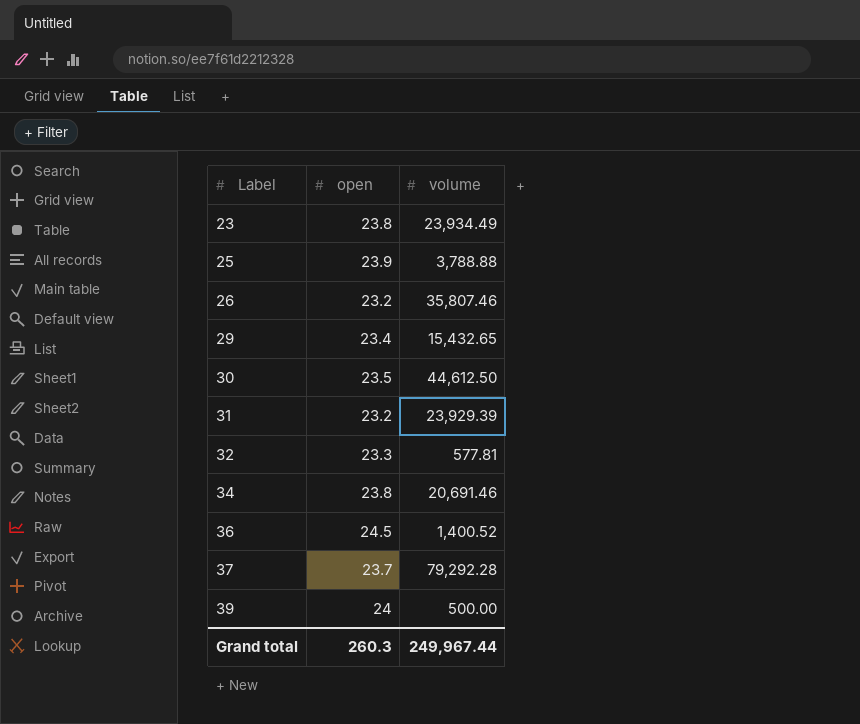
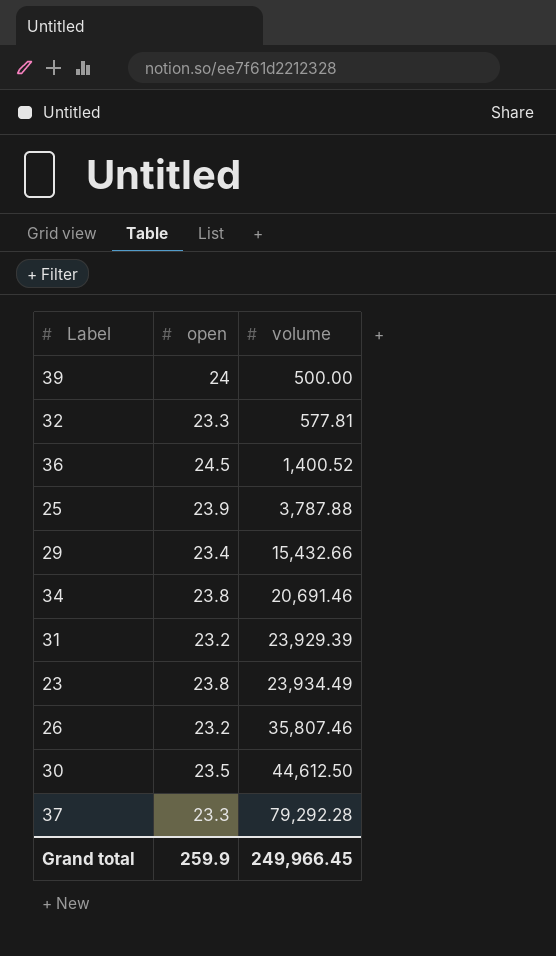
row order: Label ascending -> volume ascending
25 | volume: 3,788.88 -> 3,787.88
29 | volume: 15,432.65 -> 15,432.66
37 | open: 23.7 -> 23.3
Grand total | open: 260.3 -> 259.9
Grand total | volume: 249,967.44 -> 249,966.45

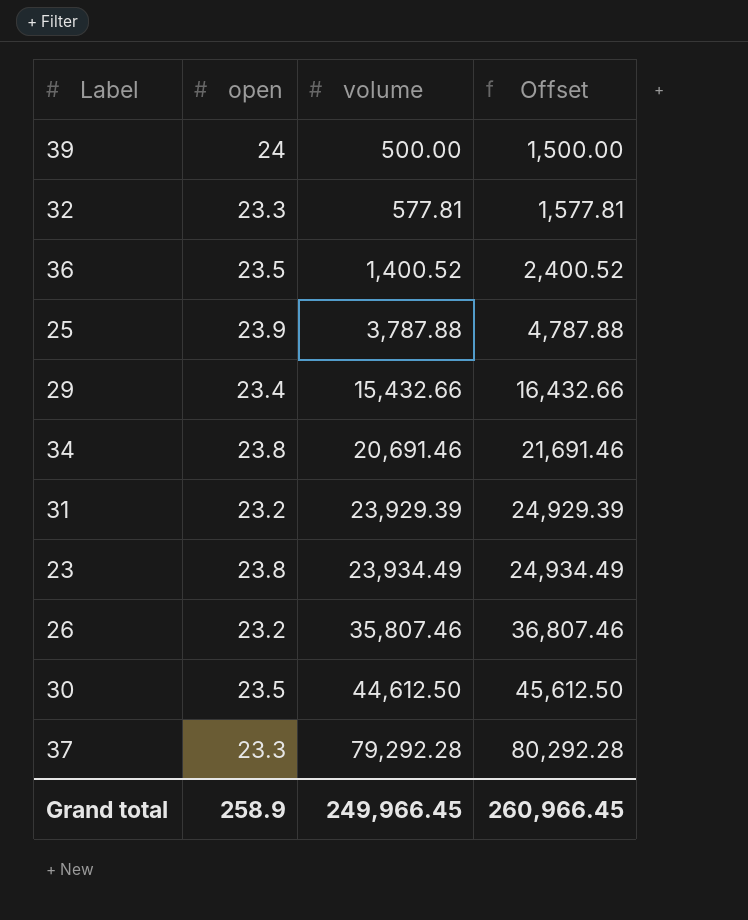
column Offset | formula: none -> [volume] + 1000
36 | open: 24.5 -> 23.5
Grand total | open: 259.9 -> 258.9

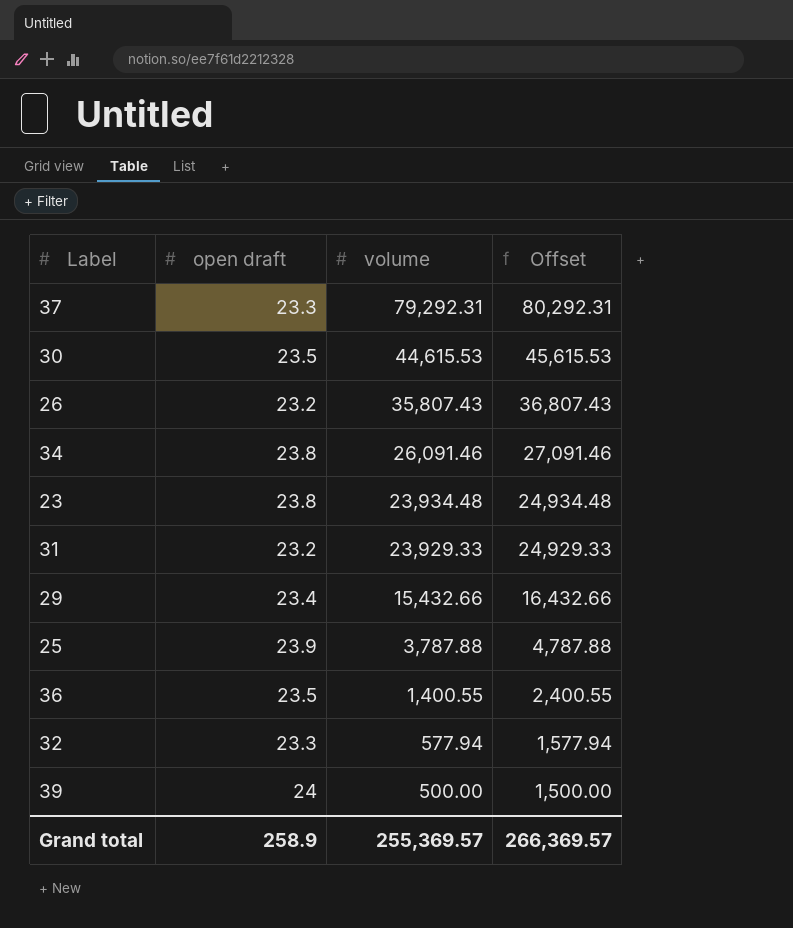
row order: volume ascending -> volume descending
column name: open -> open draft
37 | volume: 79,292.28 -> 79,292.31
37 | Offset: 80,292.28 -> 80,292.31
30 | volume: 44,612.50 -> 44,615.53
30 | Offset: 45,612.50 -> 45,615.53
26 | volume: 35,807.46 -> 35,807.43
26 | Offset: 36,807.46 -> 36,807.43
34 | volume: 20,691.46 -> 26,091.46
34 | Offset: 21,691.46 -> 27,091.46
23 | volume: 23,934.49 -> 23,934.48
23 | Offset: 24,934.49 -> 24,934.48
31 | volume: 23,929.39 -> 23,929.33
31 | Offset: 24,929.39 -> 24,929.33
36 | volume: 1,400.52 -> 1,400.55
36 | Offset: 2,400.52 -> 2,400.55
32 | volume: 577.81 -> 577.94
32 | Offset: 1,577.81 -> 1,577.94
Grand total | volume: 249,966.45 -> 255,369.57
Grand total | Offset: 260,966.45 -> 266,369.57

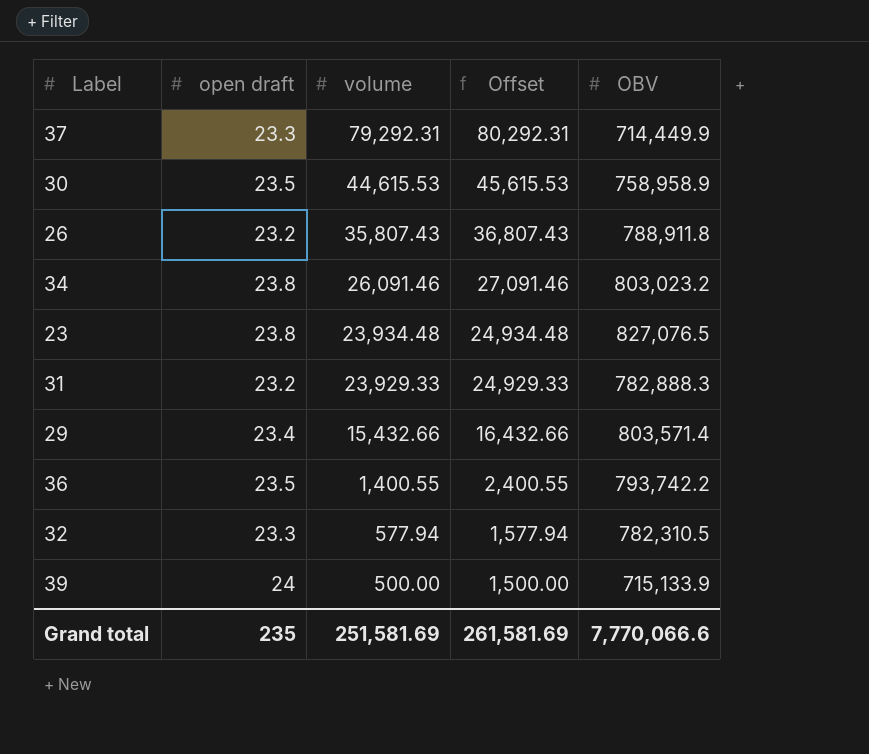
column OBV | position: none -> 5
row 25: 23.9 | 3,787.88 | 4,787.88 -> none
Grand total | open draft: 258.9 -> 235
Grand total | volume: 255,369.57 -> 251,581.69
Grand total | Offset: 266,369.57 -> 261,581.69

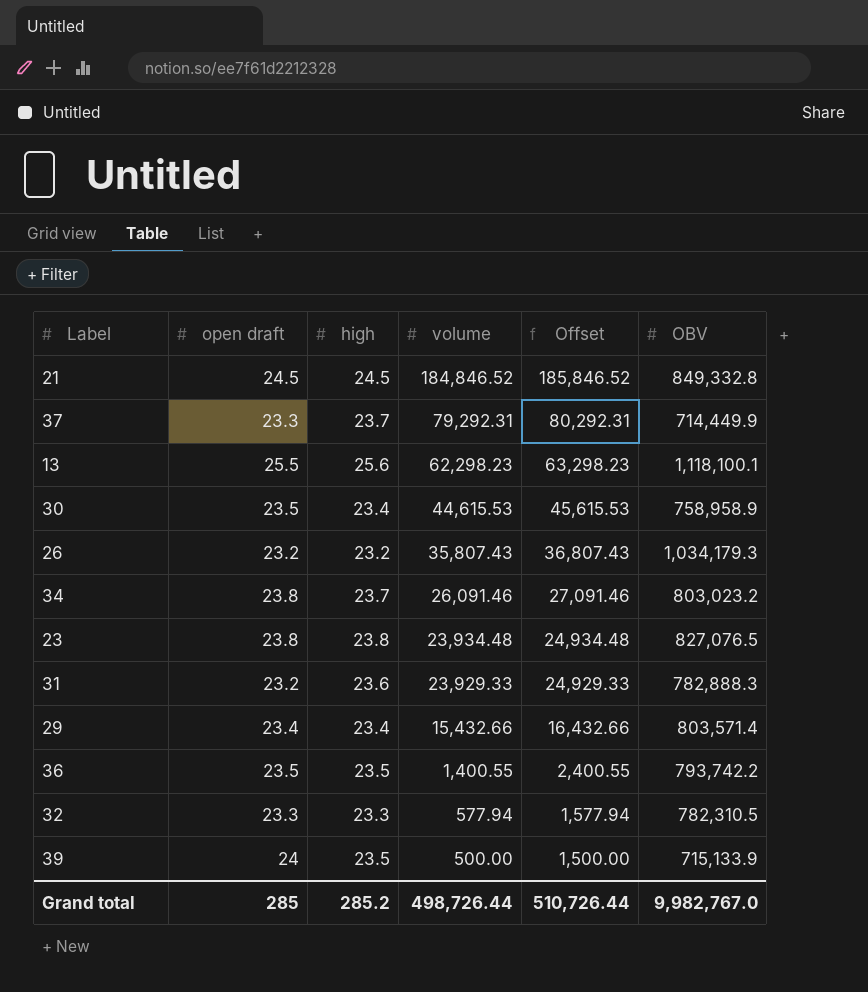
column high | position: none -> 3
row 21: none -> 24.5 | 24.5 | 184,846.52 | 185,846.52 | 849,332.8
row 13: none -> 25.5 | 25.6 | 62,298.23 | 63,298.23 | 1,118,100.1
26 | OBV: 788,911.8 -> 1,034,179.3
Grand total | open draft: 235 -> 285
Grand total | volume: 251,581.69 -> 498,726.44
Grand total | Offset: 261,581.69 -> 510,726.44
Grand total | OBV: 7,770,066.6 -> 9,982,767.0

